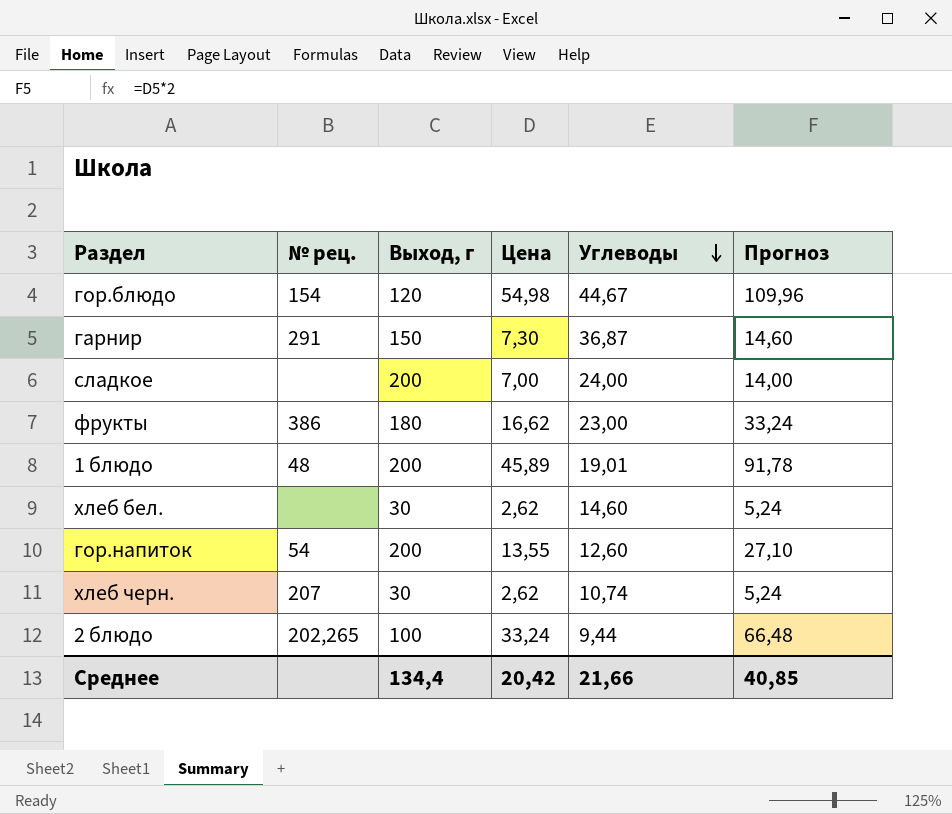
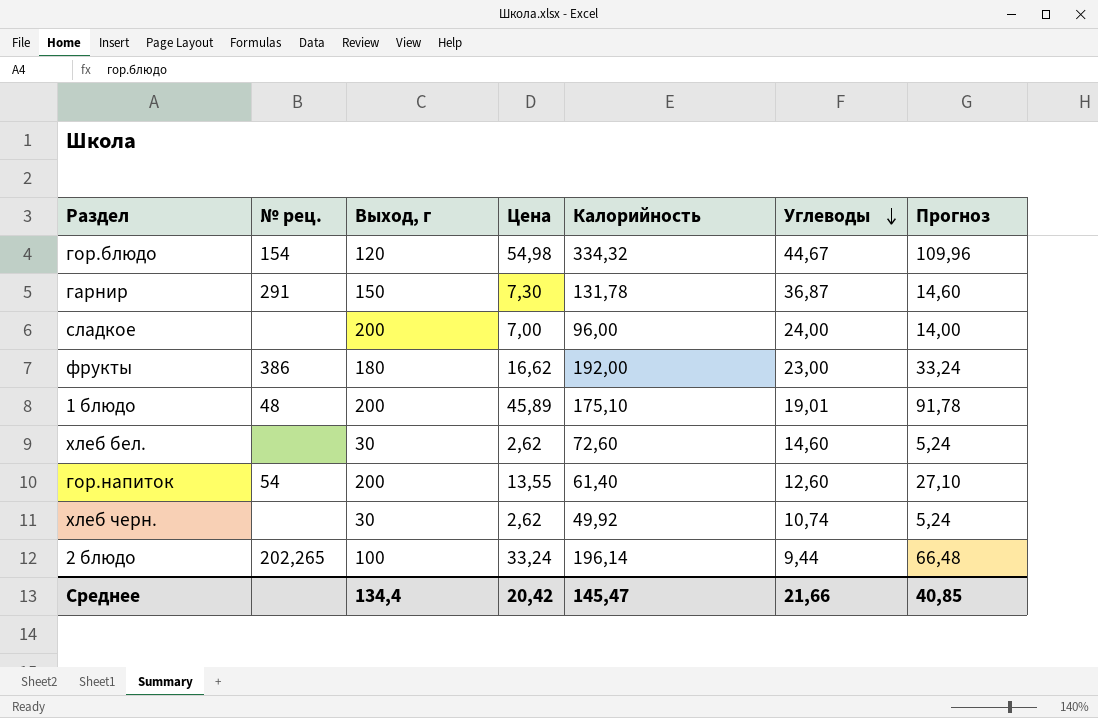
column Калорийность | position: none -> 5
хлеб черн. | № рец.: 207 -> none

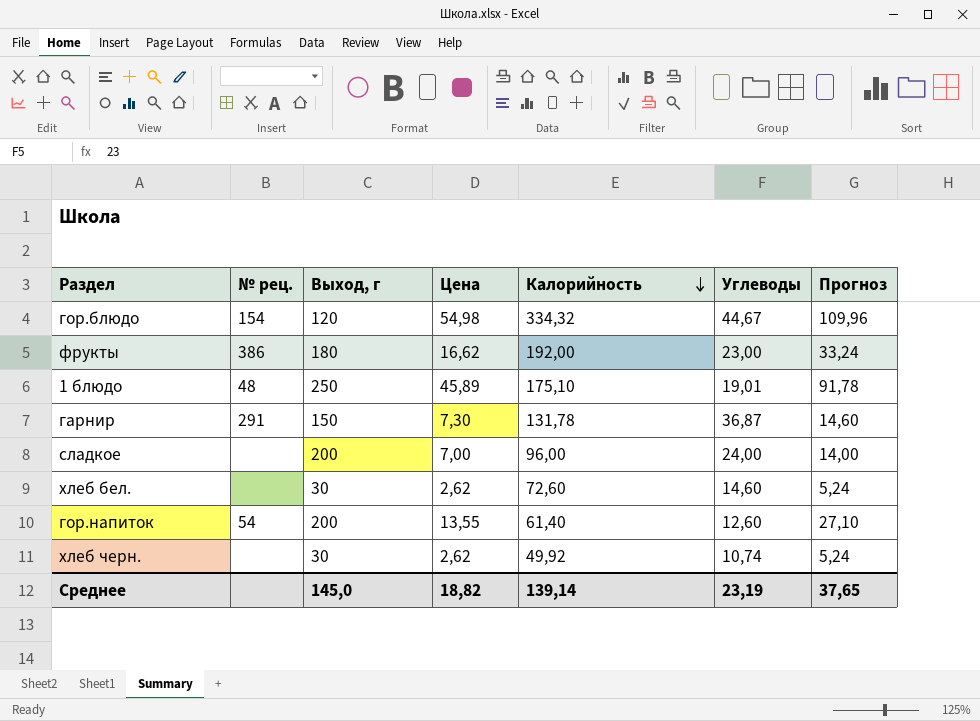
row order: Углеводы descending -> Калорийность descending
row 2 блюдо: 202,265 | 100 | 33,24 | 196,14 | 9,44 | 66,48 -> none
1 блюдо | Выход, г: 200 -> 250
Среднее | Выход, г: 134,4 -> 145,0
Среднее | Цена: 20,42 -> 18,82
Среднее | Калорийность: 145,47 -> 139,14
Среднее | Углеводы: 21,66 -> 23,19
Среднее | Прогноз: 40,85 -> 37,65

